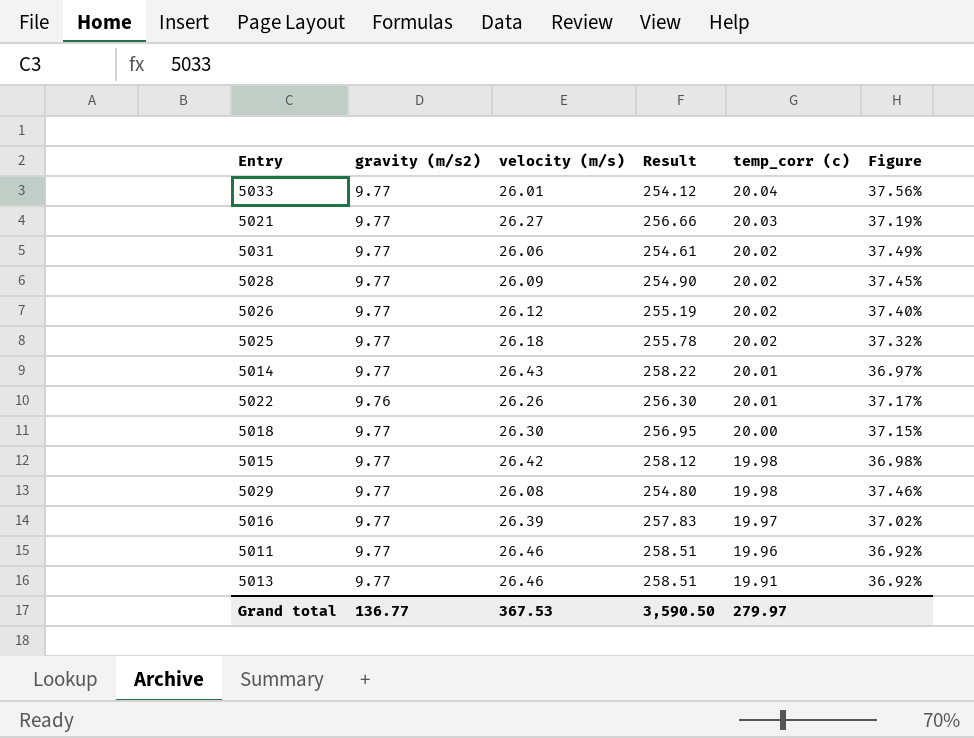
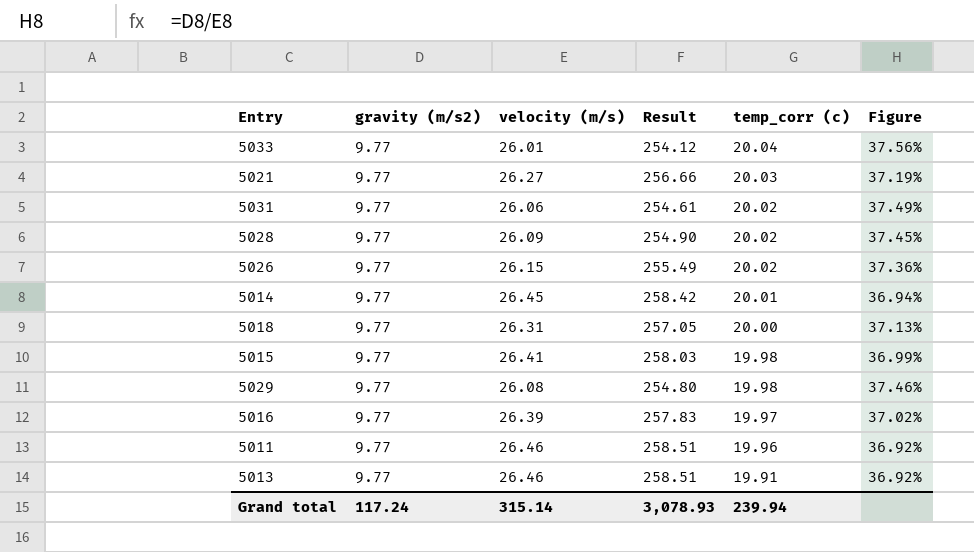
row 5025: 9.77 | 26.18 | 255.78 | 20.02 | 37.32% -> none
row 5022: 9.76 | 26.26 | 256.30 | 20.01 | 37.17% -> none
5026 | velocity (m/s): 26.12 -> 26.15
5026 | Result: 255.19 -> 255.49
5026 | Figure: 37.40% -> 37.36%
5014 | velocity (m/s): 26.43 -> 26.45
5014 | Result: 258.22 -> 258.42
5014 | Figure: 36.97% -> 36.94%
5018 | velocity (m/s): 26.30 -> 26.31
5018 | Result: 256.95 -> 257.05
5018 | Figure: 37.15% -> 37.13%
5015 | velocity (m/s): 26.42 -> 26.41
5015 | Result: 258.12 -> 258.03
5015 | Figure: 36.98% -> 36.99%
Grand total | gravity (m/s2): 136.77 -> 117.24
Grand total | velocity (m/s): 367.53 -> 315.14
Grand total | Result: 3,590.50 -> 3,078.93
Grand total | temp_corr (c): 279.97 -> 239.94

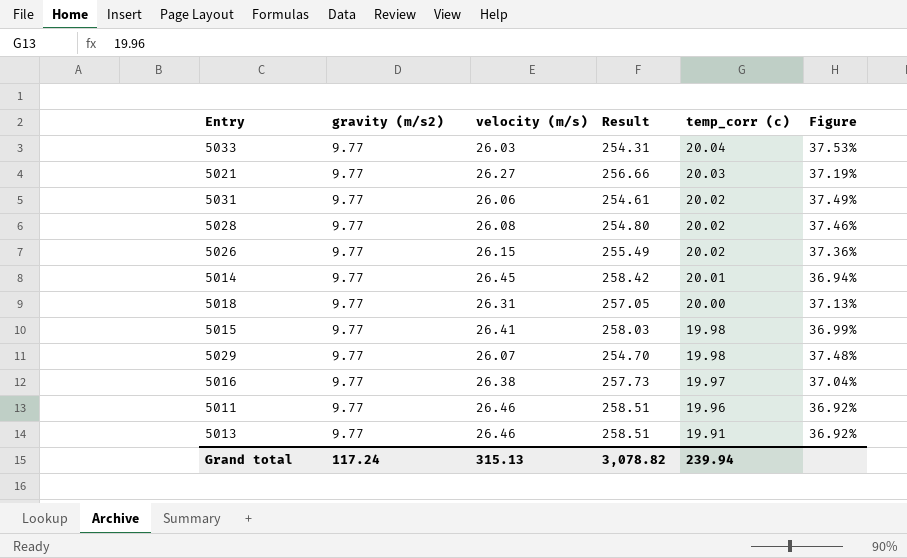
5033 | velocity (m/s): 26.01 -> 26.03
5033 | Result: 254.12 -> 254.31
5033 | Figure: 37.56% -> 37.53%
5028 | velocity (m/s): 26.09 -> 26.08
5028 | Result: 254.90 -> 254.80
5028 | Figure: 37.45% -> 37.46%
5029 | velocity (m/s): 26.08 -> 26.07
5029 | Result: 254.80 -> 254.70
5029 | Figure: 37.46% -> 37.48%
5016 | velocity (m/s): 26.39 -> 26.38
5016 | Result: 257.83 -> 257.73
5016 | Figure: 37.02% -> 37.04%
Grand total | velocity (m/s): 315.14 -> 315.13
Grand total | Result: 3,078.93 -> 3,078.82

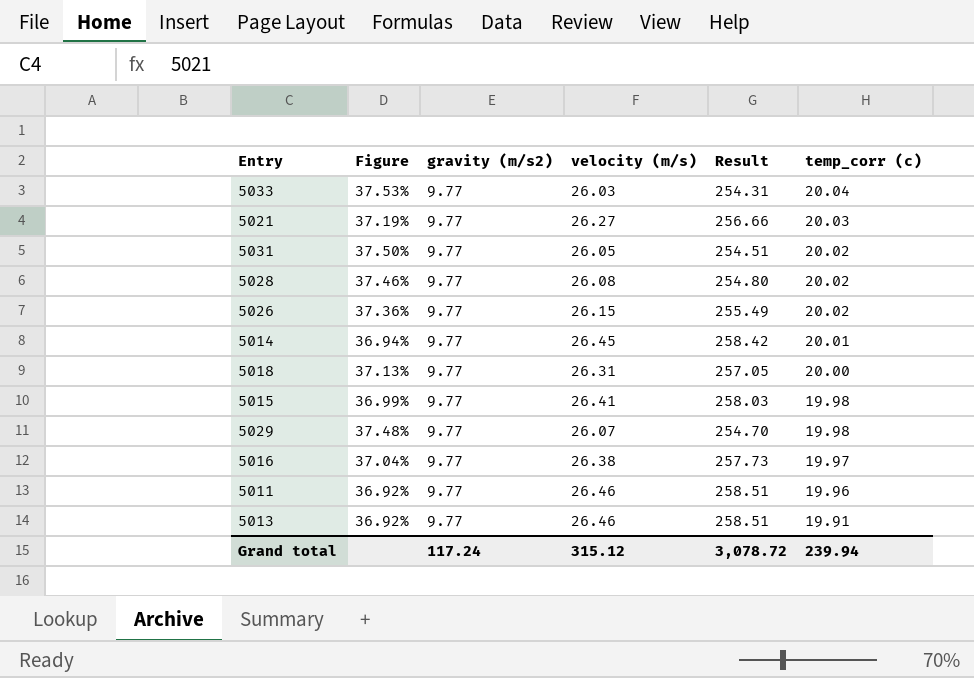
column Figure | position: 6 -> 2
5031 | Figure: 37.49% -> 37.50%
5031 | velocity (m/s): 26.06 -> 26.05
5031 | Result: 254.61 -> 254.51
Grand total | velocity (m/s): 315.13 -> 315.12
Grand total | Result: 3,078.82 -> 3,078.72

